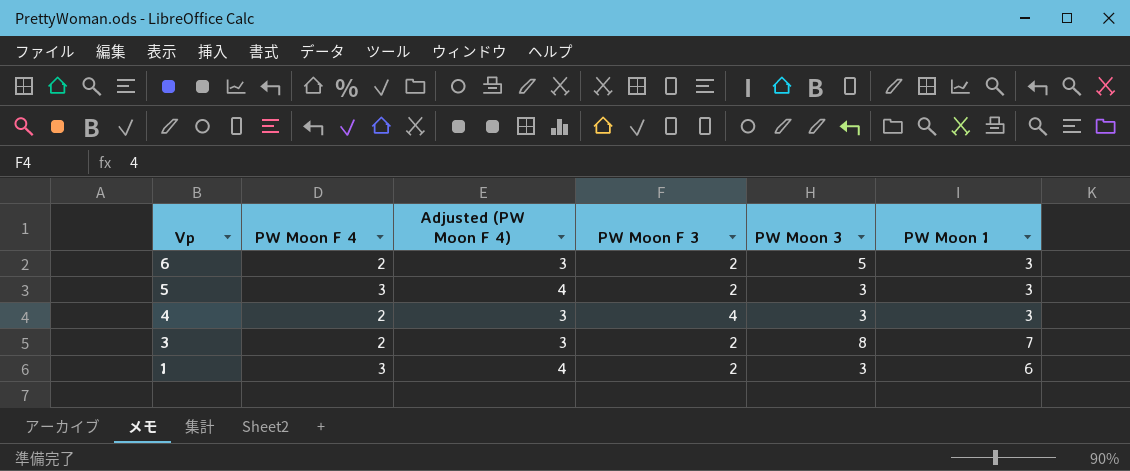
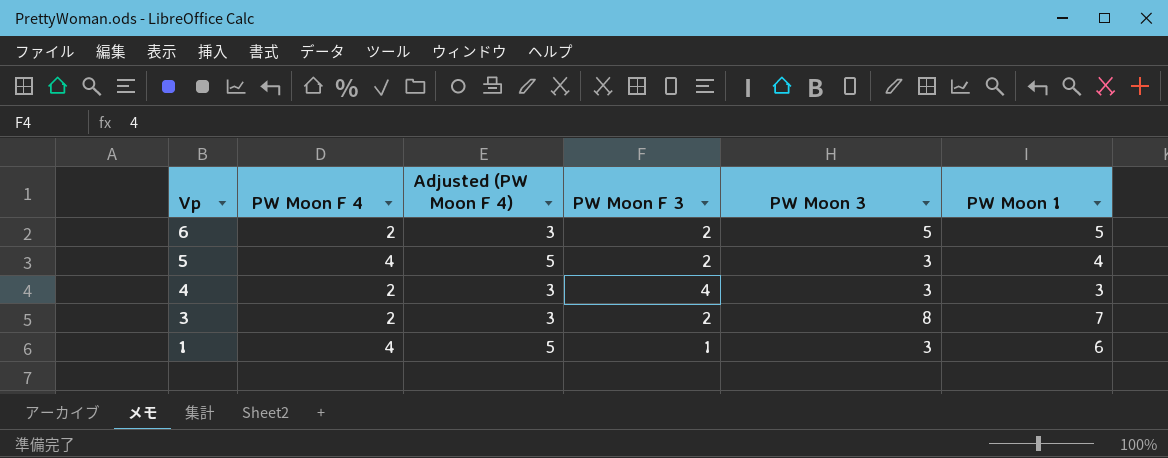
6 | PW Moon 1: 3 -> 5
5 | PW Moon F 4: 3 -> 4
5 | Adjusted (PW Moon F 4): 4 -> 5
5 | PW Moon 1: 3 -> 4
1 | PW Moon F 4: 3 -> 4
1 | Adjusted (PW Moon F 4): 4 -> 5
1 | PW Moon F 3: 2 -> 1

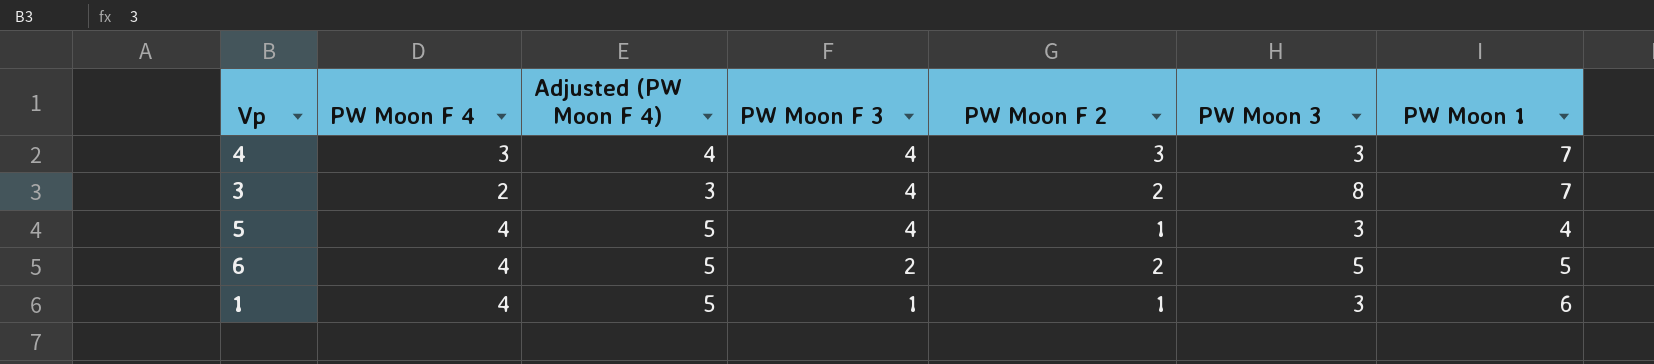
row order: Vp descending -> PW Moon F 3 descending
column PW Moon F 2 | position: none -> 5
4 | PW Moon F 4: 2 -> 3
4 | Adjusted (PW Moon F 4): 3 -> 4
4 | PW Moon 1: 3 -> 7
3 | PW Moon F 3: 2 -> 4
5 | PW Moon F 3: 2 -> 4
6 | PW Moon F 4: 2 -> 4
6 | Adjusted (PW Moon F 4): 3 -> 5

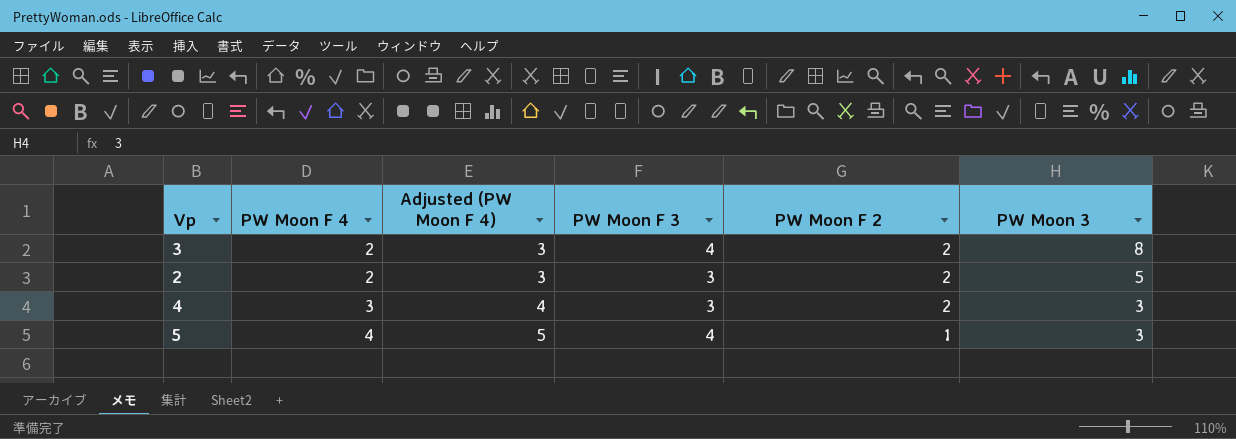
row order: PW Moon F 3 descending -> PW Moon F 4 ascending
column PW Moon 1 | position: 7 -> none
row 6: 4 | 5 | 2 | 2 | 5 | 5 -> none
row 1: 4 | 5 | 1 | 1 | 3 | 6 -> none
row 2: none -> 2 | 3 | 3 | 2 | 5
4 | PW Moon F 3: 4 -> 3
4 | PW Moon F 2: 3 -> 2

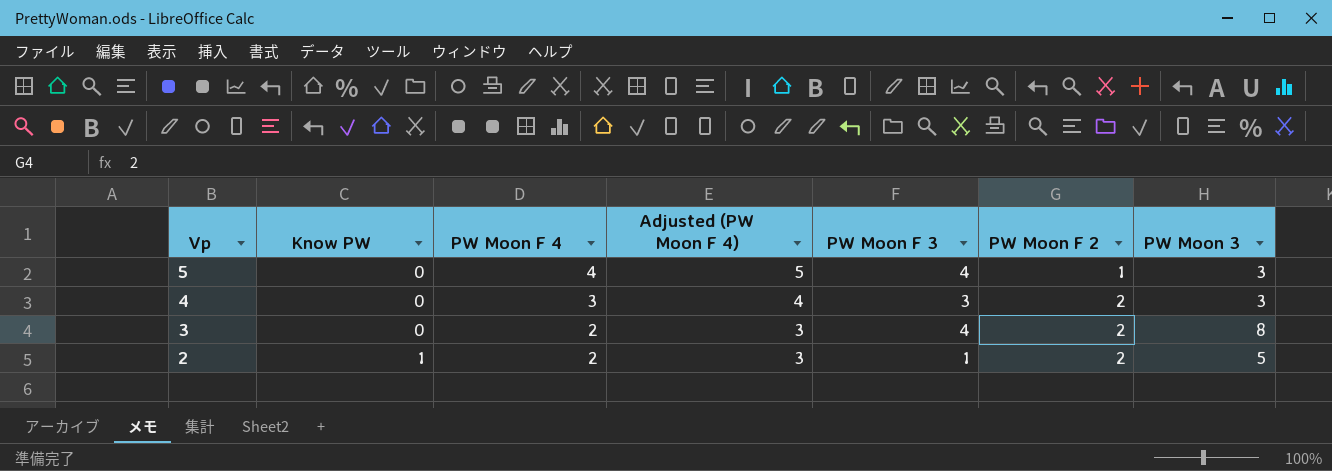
row order: PW Moon F 4 ascending -> Vp descending
column Know PW | position: none -> 2
2 | PW Moon F 3: 3 -> 1

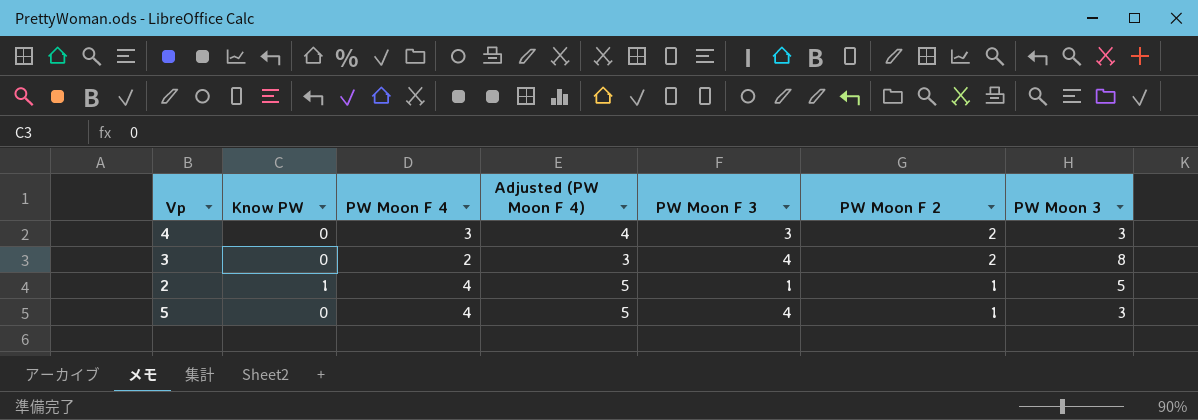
row order: Vp descending -> PW Moon F 2 descending
2 | PW Moon F 4: 2 -> 4
2 | Adjusted (PW Moon F 4): 3 -> 5
2 | PW Moon F 2: 2 -> 1

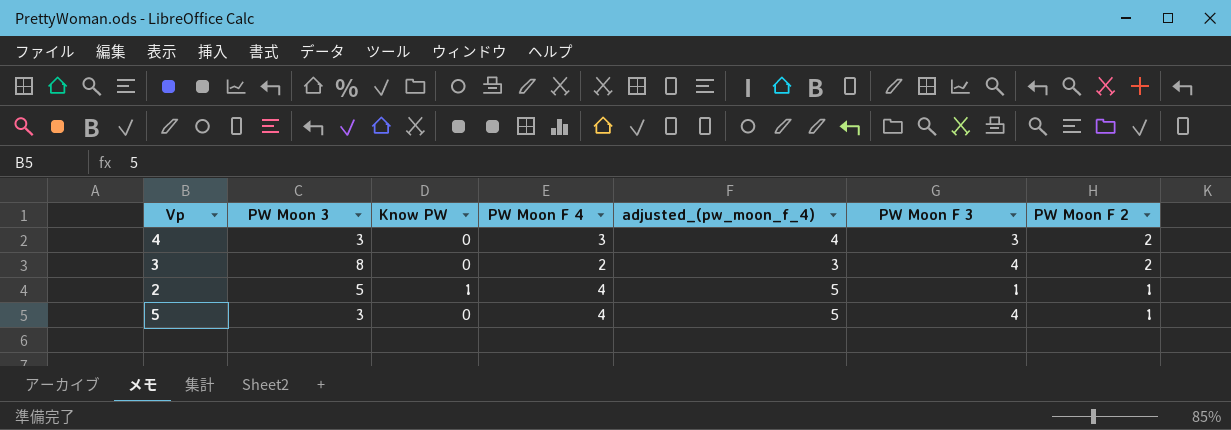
column PW Moon 3 | position: 7 -> 2
column name: Adjusted (PW Moon F 4) -> adjusted_(pw_moon_f_4)

